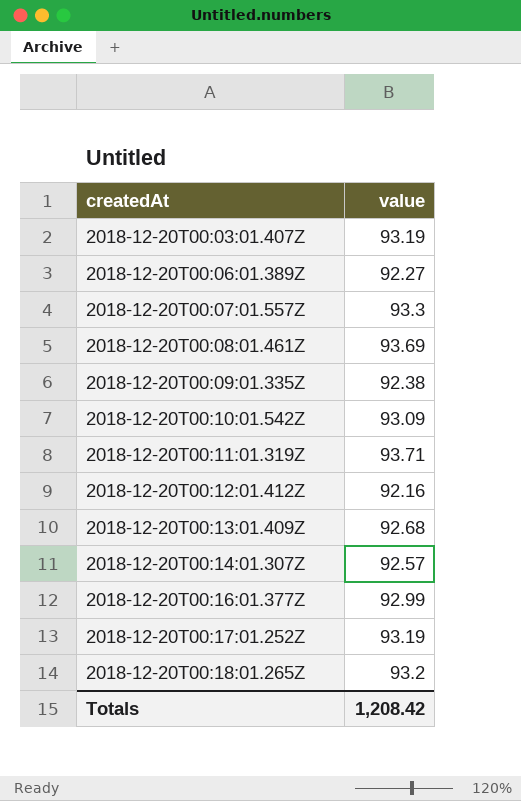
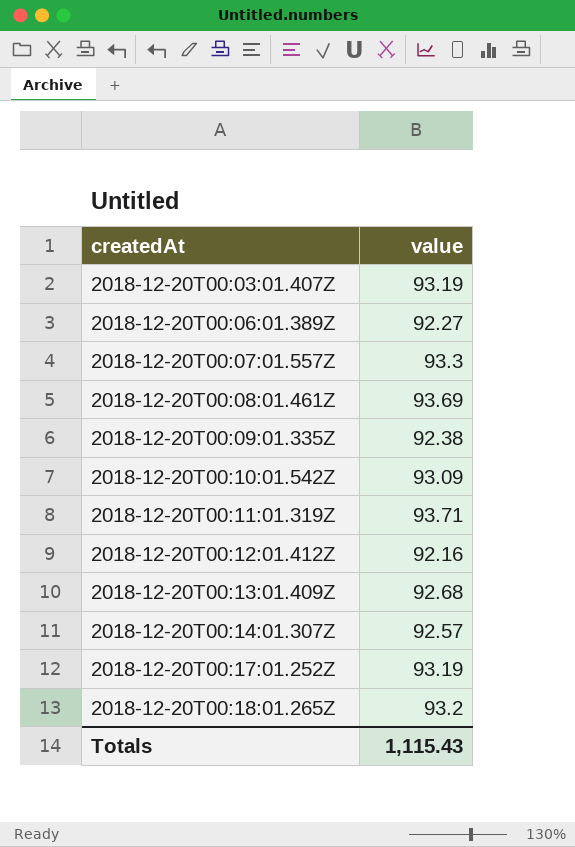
row 2018-12-20T00:16:01.377Z: 92.99 -> none
Totals | value: 1,208.42 -> 1,115.43

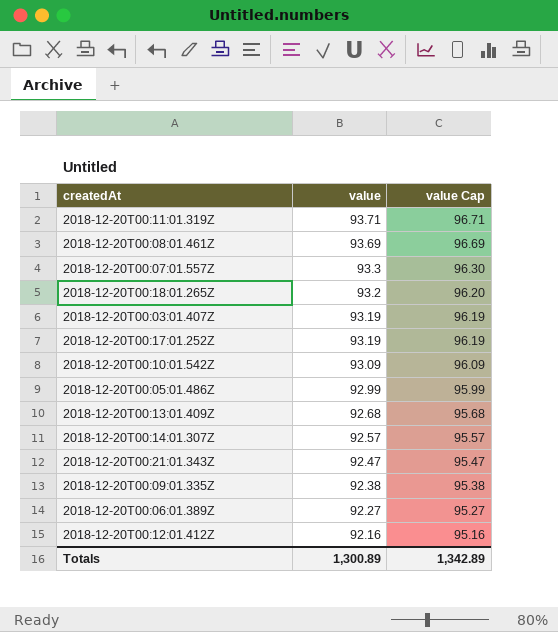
row order: createdAt ascending -> value descending
column value Cap | formula: none -> [value] + 3
row 2018-12-20T00:05:01.486Z: none -> 92.99 | 95.99
row 2018-12-20T00:21:01.343Z: none -> 92.47 | 95.47
Totals | value: 1,115.43 -> 1,300.89

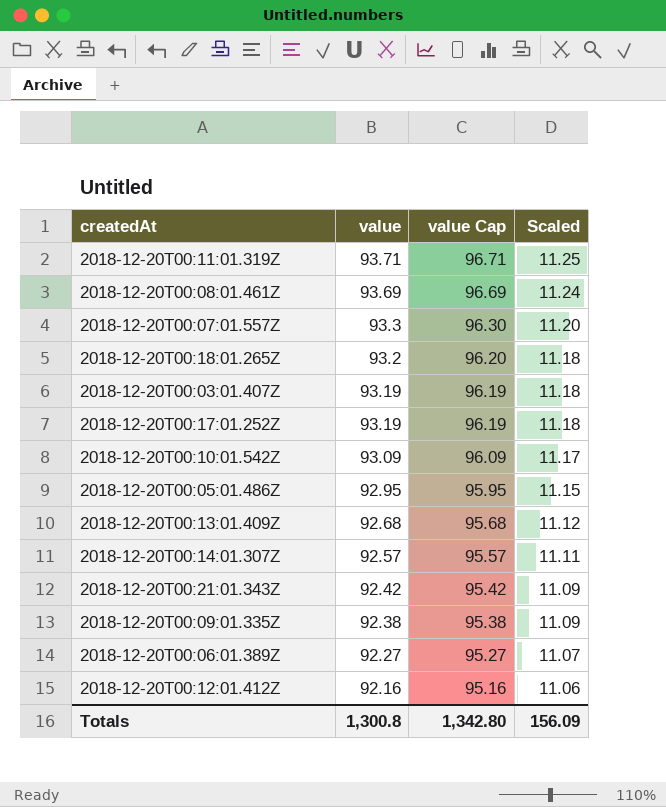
column Scaled | formula: none -> [value] * 0.12
2018-12-20T00:05:01.486Z | value: 92.99 -> 92.95
2018-12-20T00:05:01.486Z | value Cap: 95.99 -> 95.95
2018-12-20T00:21:01.343Z | value: 92.47 -> 92.42
2018-12-20T00:21:01.343Z | value Cap: 95.47 -> 95.42
Totals | value: 1,300.89 -> 1,300.8
Totals | value Cap: 1,342.89 -> 1,342.80

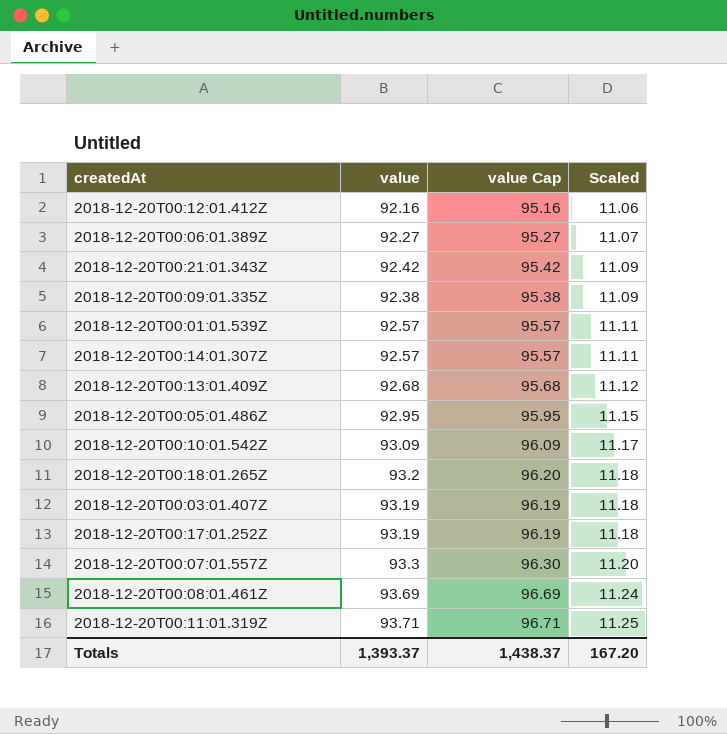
row order: value descending -> Scaled ascending
row 2018-12-20T00:01:01.539Z: none -> 92.57 | 95.57 | 11.11
Totals | value: 1,300.8 -> 1,393.37
Totals | value Cap: 1,342.80 -> 1,438.37
Totals | Scaled: 156.09 -> 167.20

